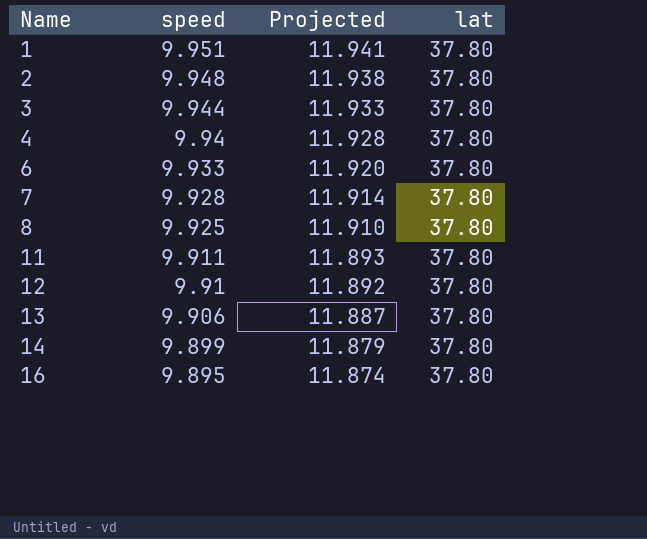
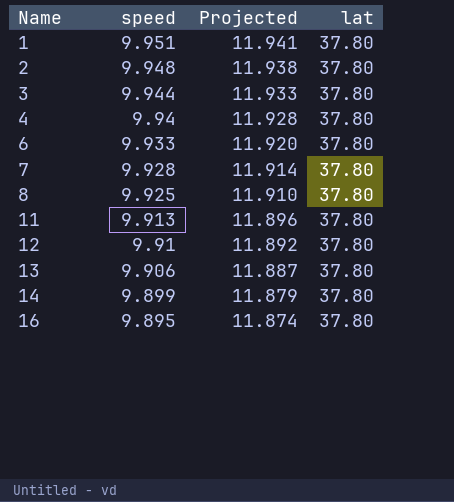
11 | speed: 9.911 -> 9.913
11 | Projected: 11.893 -> 11.896

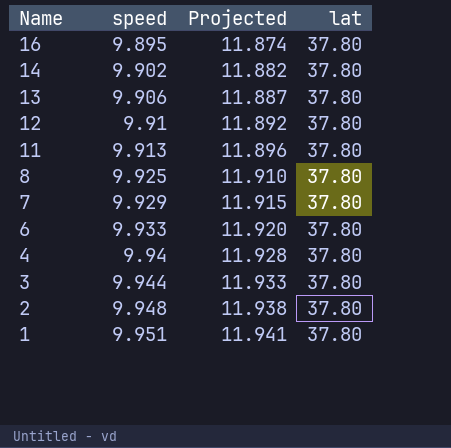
row order: Name ascending -> Name descending
14 | speed: 9.899 -> 9.902
14 | Projected: 11.879 -> 11.882
7 | speed: 9.928 -> 9.929
7 | Projected: 11.914 -> 11.915

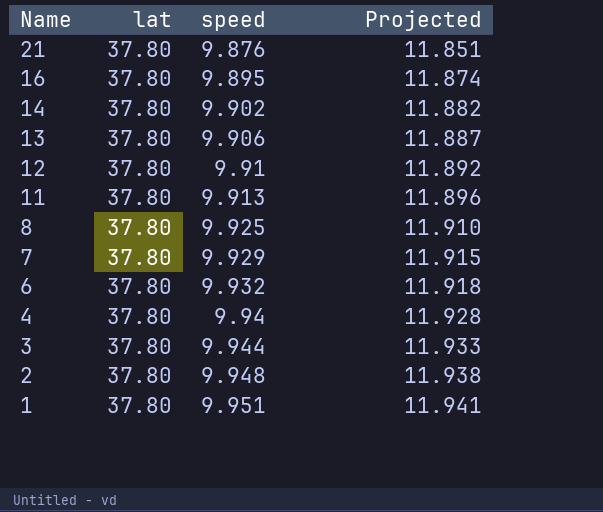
column lat | position: 4 -> 2
row 21: none -> 37.80 | 9.876 | 11.851
6 | speed: 9.933 -> 9.932
6 | Projected: 11.920 -> 11.918

